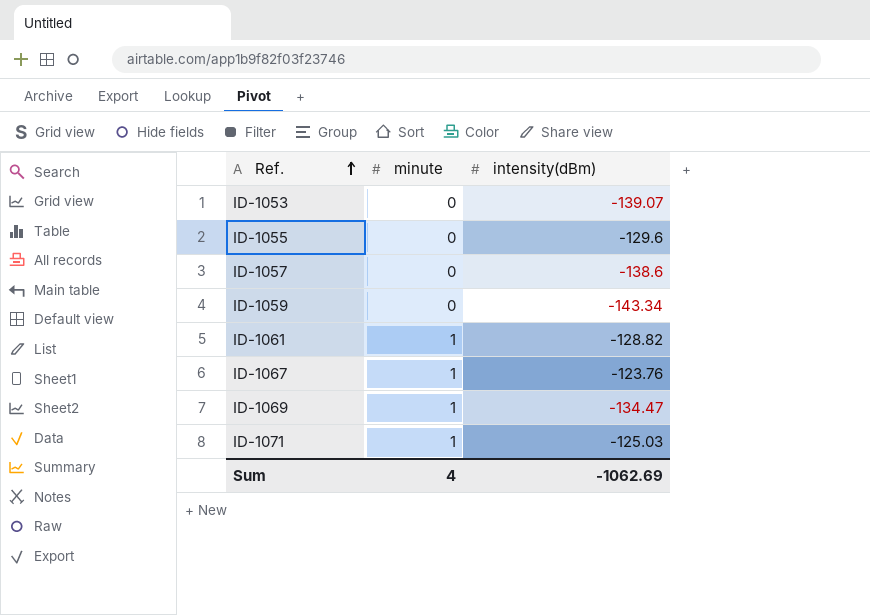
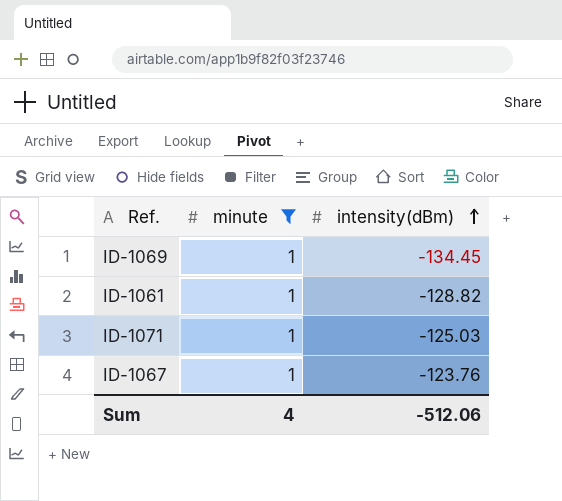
filter: none -> minute = 1
row order: Ref. ascending -> intensity(dBm) ascending
ID-1069 | intensity(dBm): -134.47 -> -134.45
Sum | intensity(dBm): -1062.69 -> -512.06

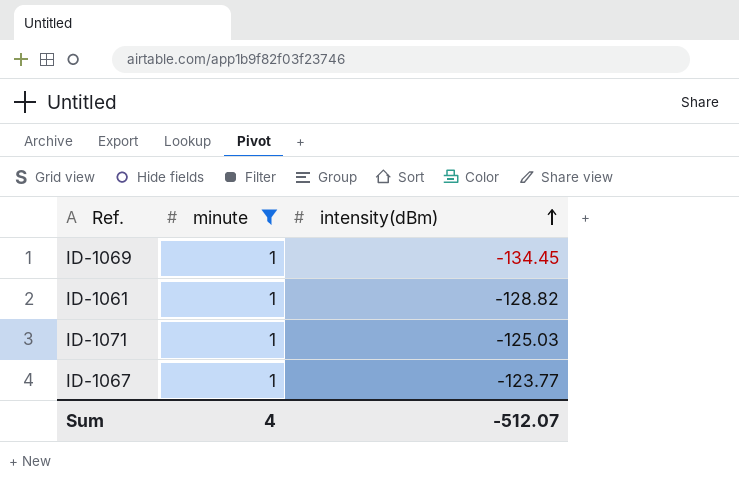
ID-1067 | intensity(dBm): -123.76 -> -123.77
Sum | intensity(dBm): -512.06 -> -512.07

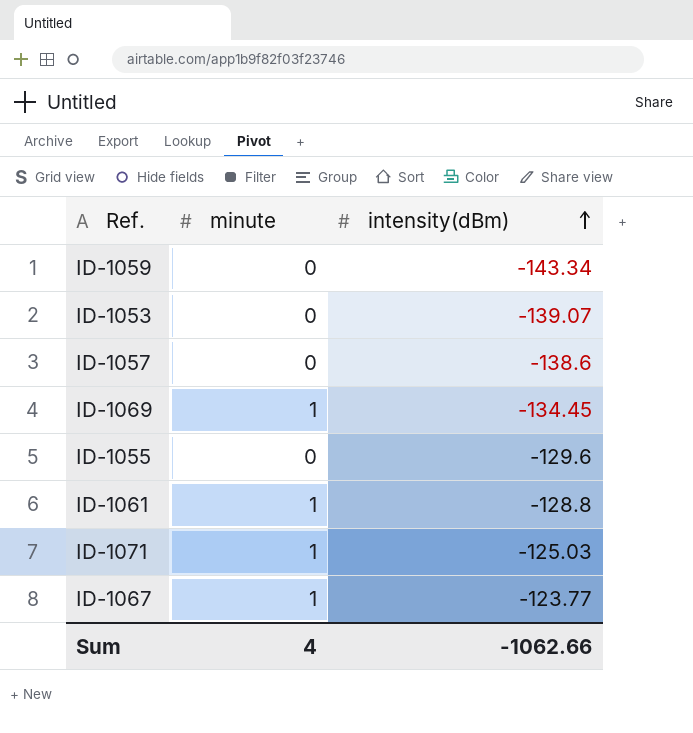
filter: minute = 1 -> none
ID-1061 | intensity(dBm): -128.82 -> -128.8
Sum | intensity(dBm): -512.07 -> -1062.66

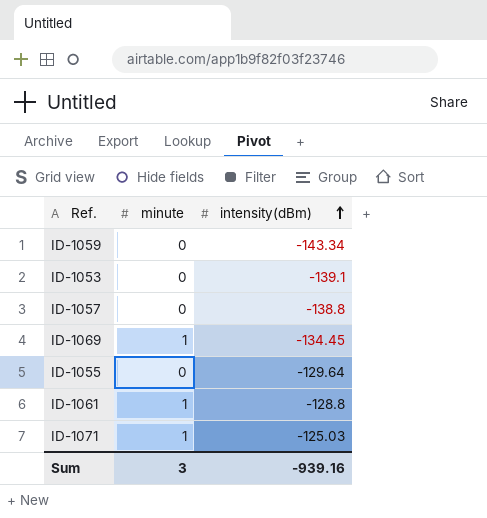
row ID-1067: 1 | -123.77 -> none
ID-1053 | intensity(dBm): -139.07 -> -139.1
ID-1057 | intensity(dBm): -138.6 -> -138.8
ID-1055 | intensity(dBm): -129.6 -> -129.64
Sum | minute: 4 -> 3
Sum | intensity(dBm): -1062.66 -> -939.16

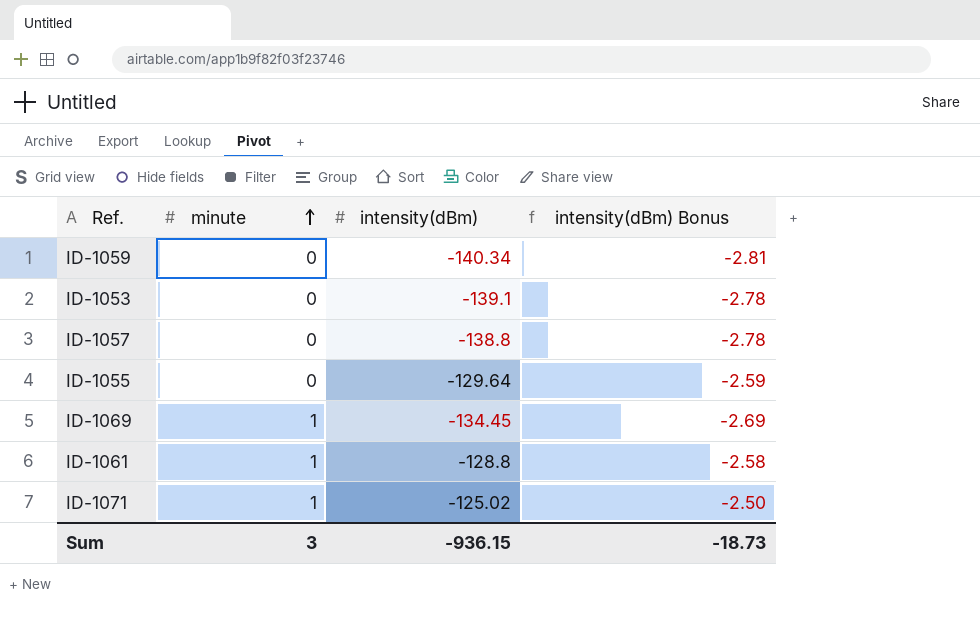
row order: intensity(dBm) ascending -> minute ascending
column intensity(dBm) Bonus | formula: none -> [intensity(dBm)] * 0.02
ID-1059 | intensity(dBm): -143.34 -> -140.34
ID-1071 | intensity(dBm): -125.03 -> -125.02
Sum | intensity(dBm): -939.16 -> -936.15

